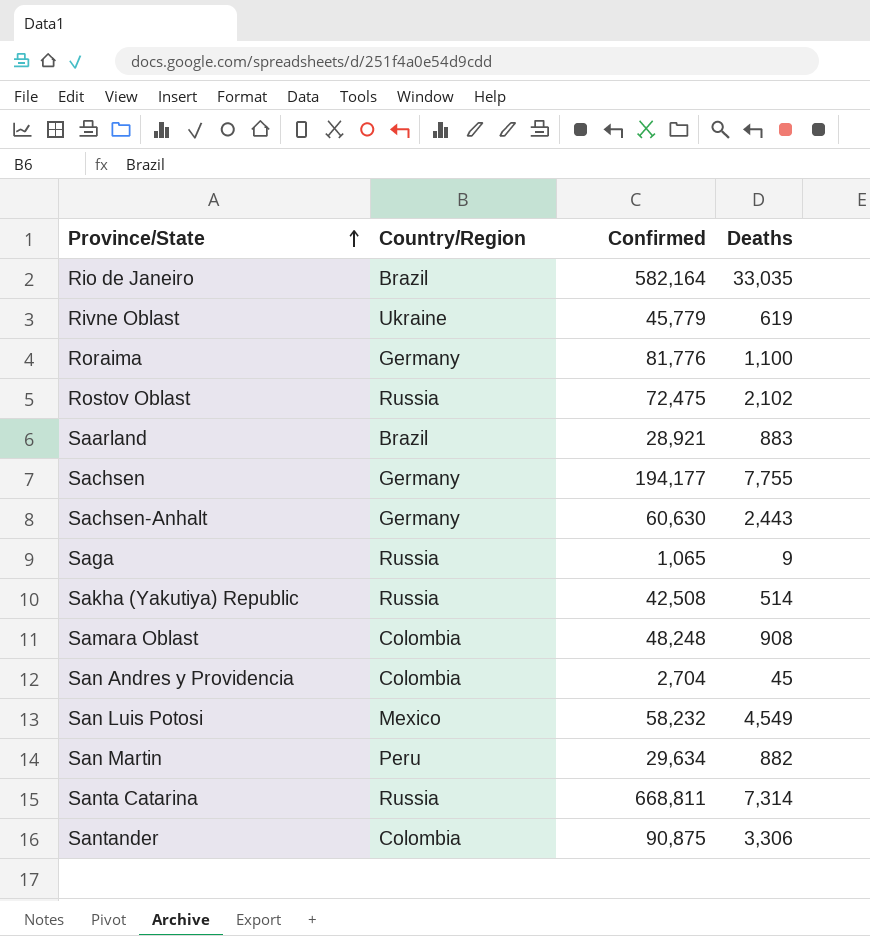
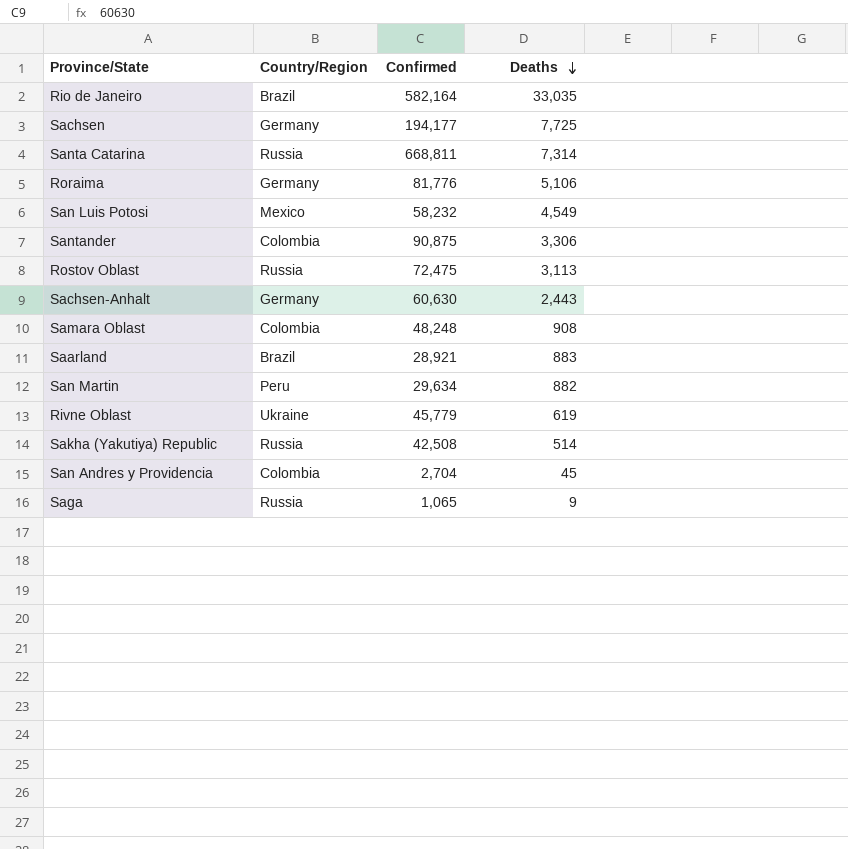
row order: Province/State ascending -> Deaths descending
Sachsen | Deaths: 7,755 -> 7,725
Roraima | Deaths: 1,100 -> 5,106
Rostov Oblast | Deaths: 2,102 -> 3,113

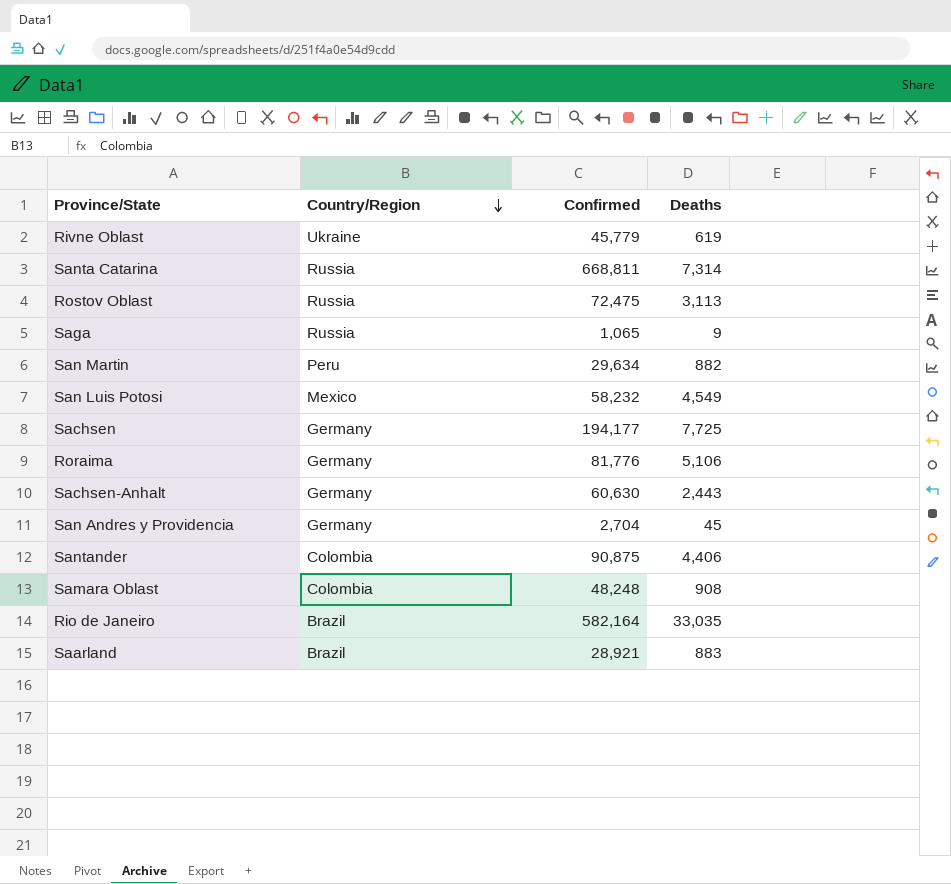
row order: Deaths descending -> Country/Region descending
row Sakha (Yakutiya) Republic: Russia | 42,508 | 514 -> none
San Andres y Providencia | Country/Region: Colombia -> Germany
Santander | Deaths: 3,306 -> 4,406

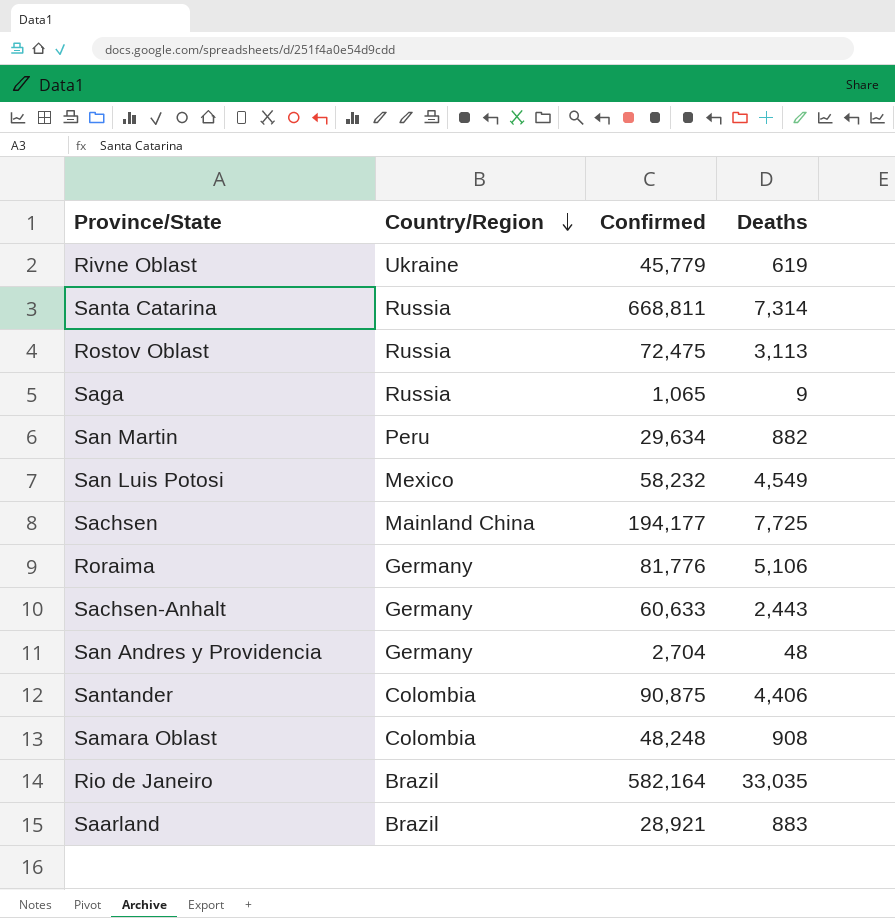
Sachsen | Country/Region: Germany -> Mainland China
Sachsen-Anhalt | Confirmed: 60,630 -> 60,633
San Andres y Providencia | Deaths: 45 -> 48

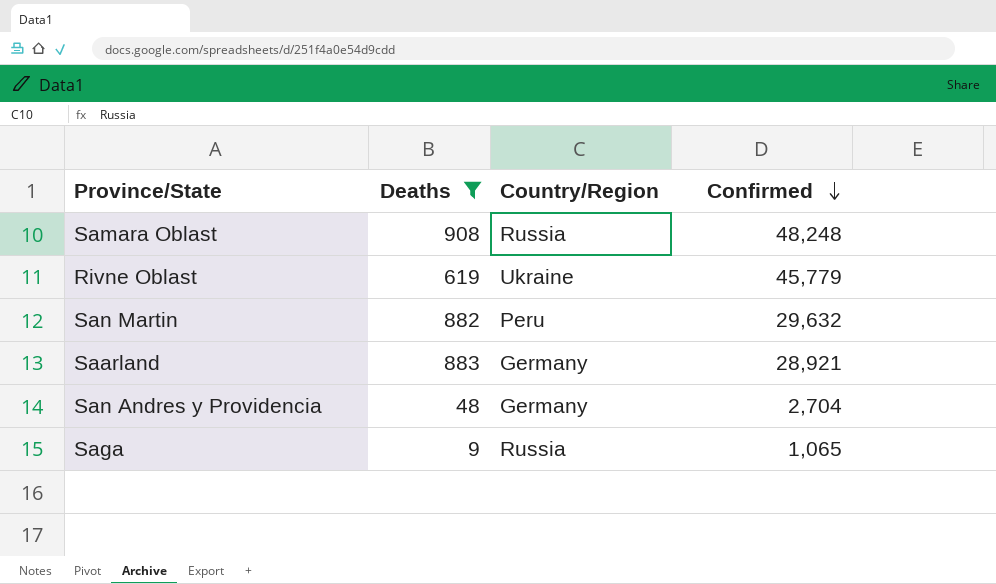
filter: none -> Deaths <= 908
row order: Country/Region descending -> Confirmed descending
column Deaths | position: 4 -> 2
Samara Oblast | Country/Region: Colombia -> Russia
San Martin | Confirmed: 29,634 -> 29,632
Saarland | Country/Region: Brazil -> Germany

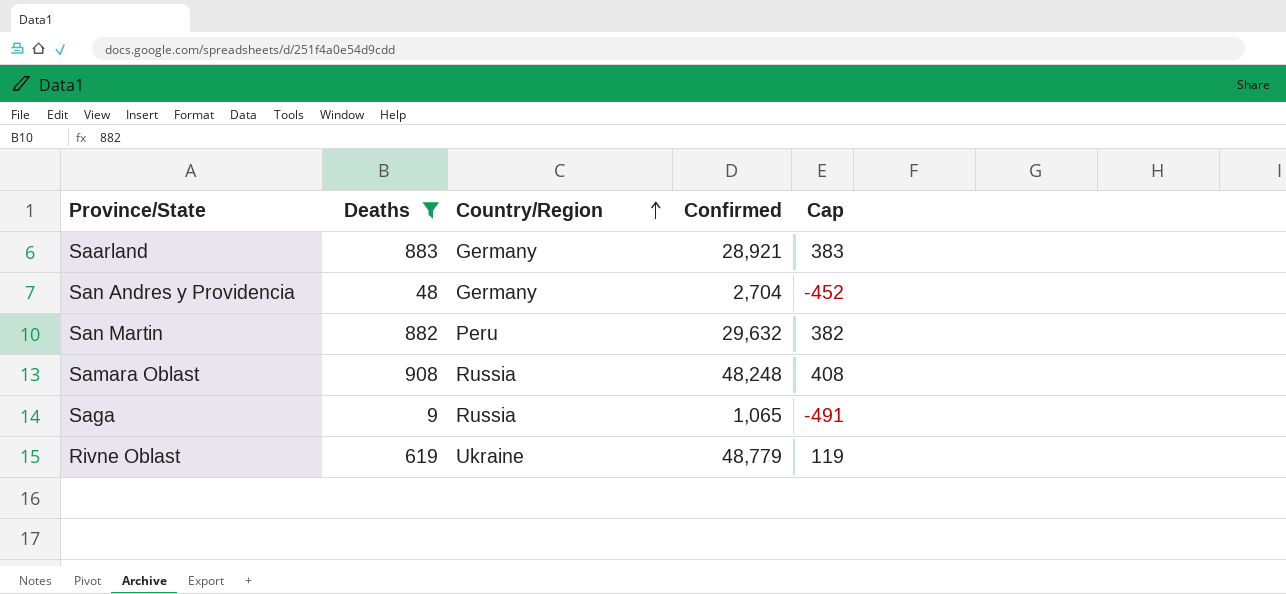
row order: Confirmed descending -> Country/Region ascending
column Cap | formula: none -> [Deaths] - 500
Rivne Oblast | Confirmed: 45,779 -> 48,779

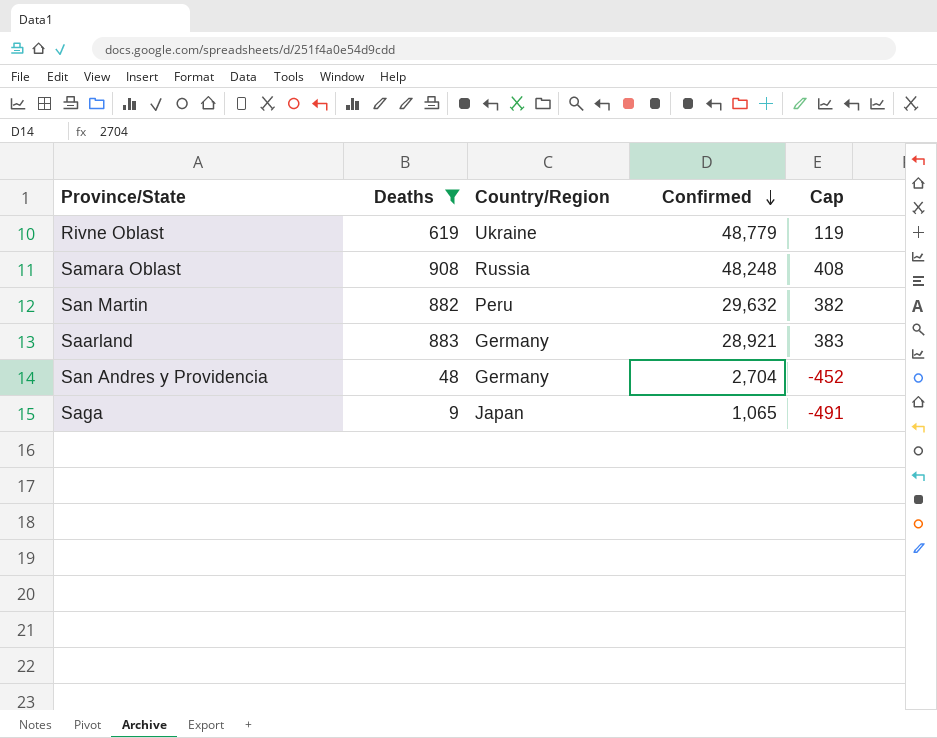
row order: Country/Region ascending -> Confirmed descending
Saga | Country/Region: Russia -> Japan

